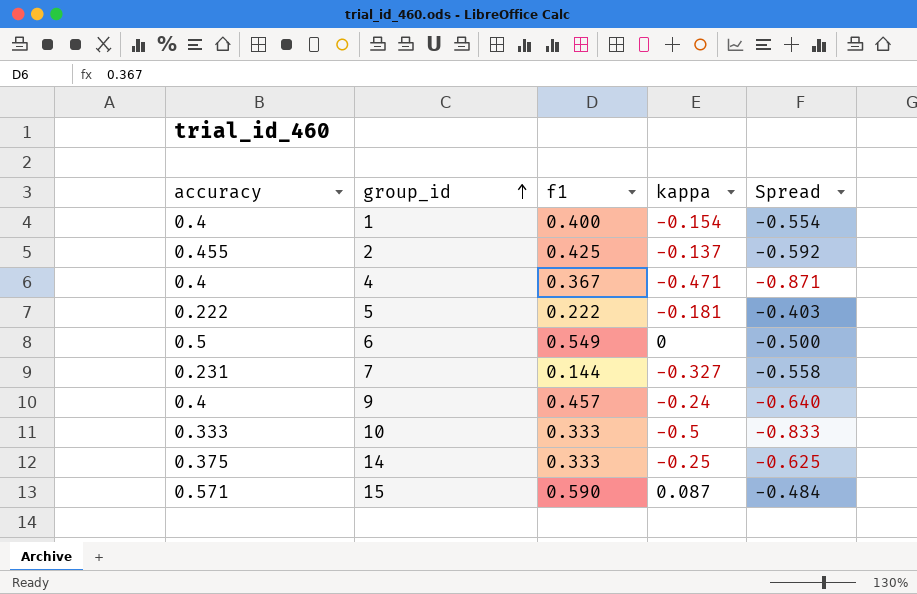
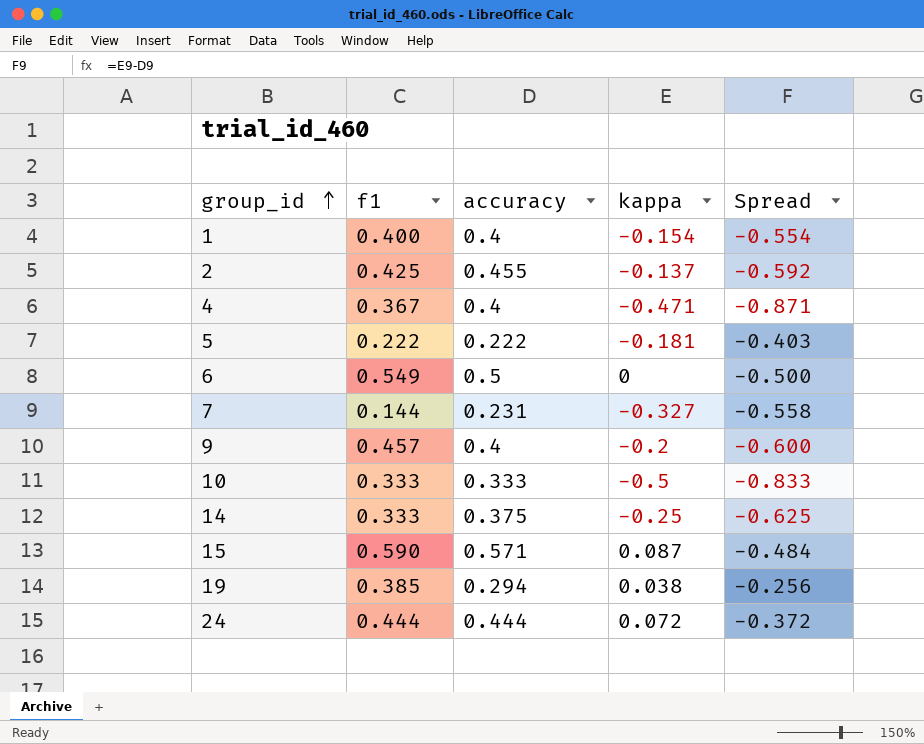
column accuracy | position: 1 -> 3
9 | kappa: -0.24 -> -0.2
9 | Spread: -0.640 -> -0.600
row 19: none -> 0.385 | 0.294 | 0.038 | -0.256
row 24: none -> 0.444 | 0.444 | 0.072 | -0.372

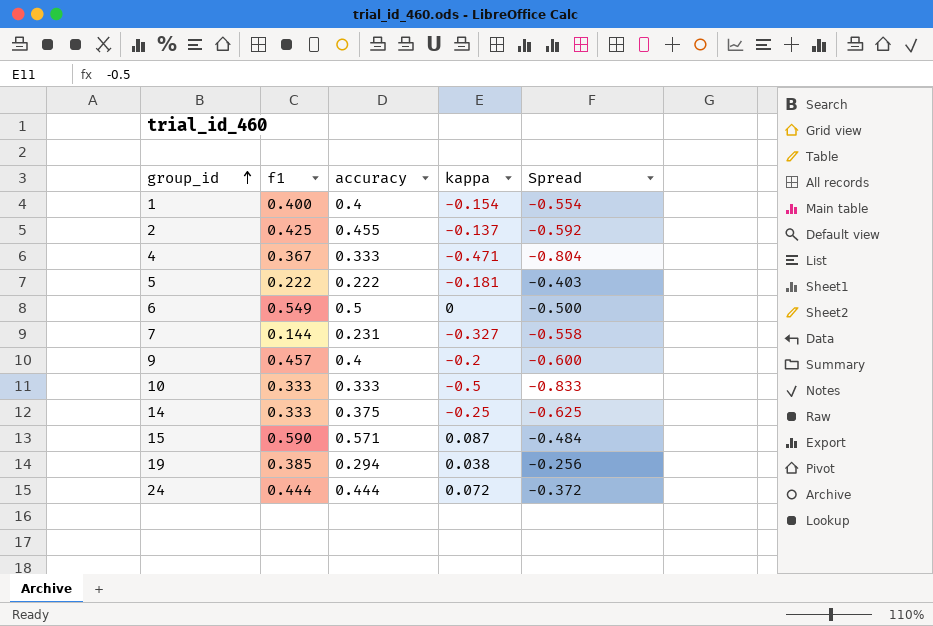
4 | accuracy: 0.4 -> 0.333
4 | Spread: -0.871 -> -0.804

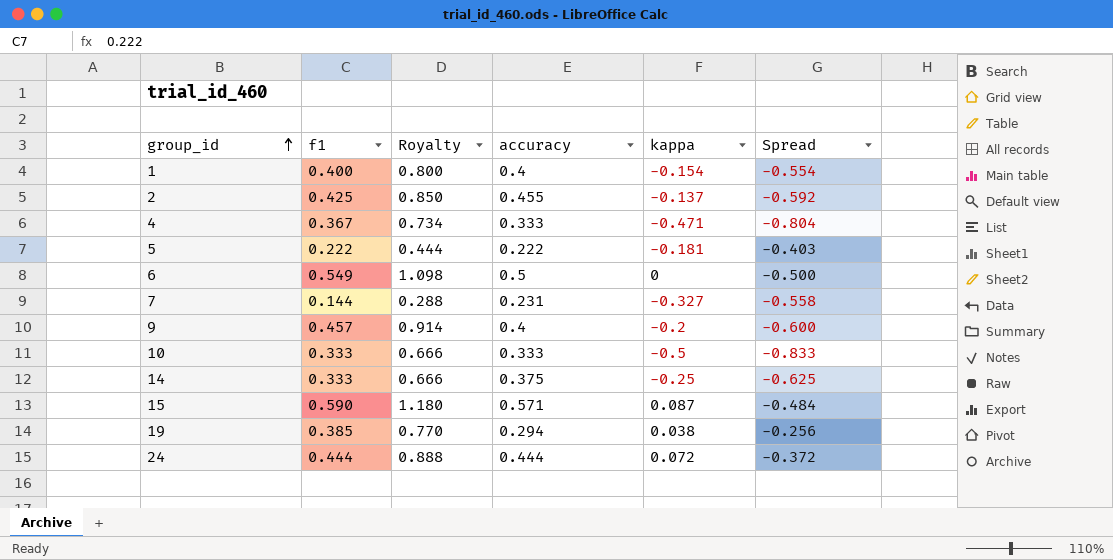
column Royalty | formula: none -> [f1] * 2

